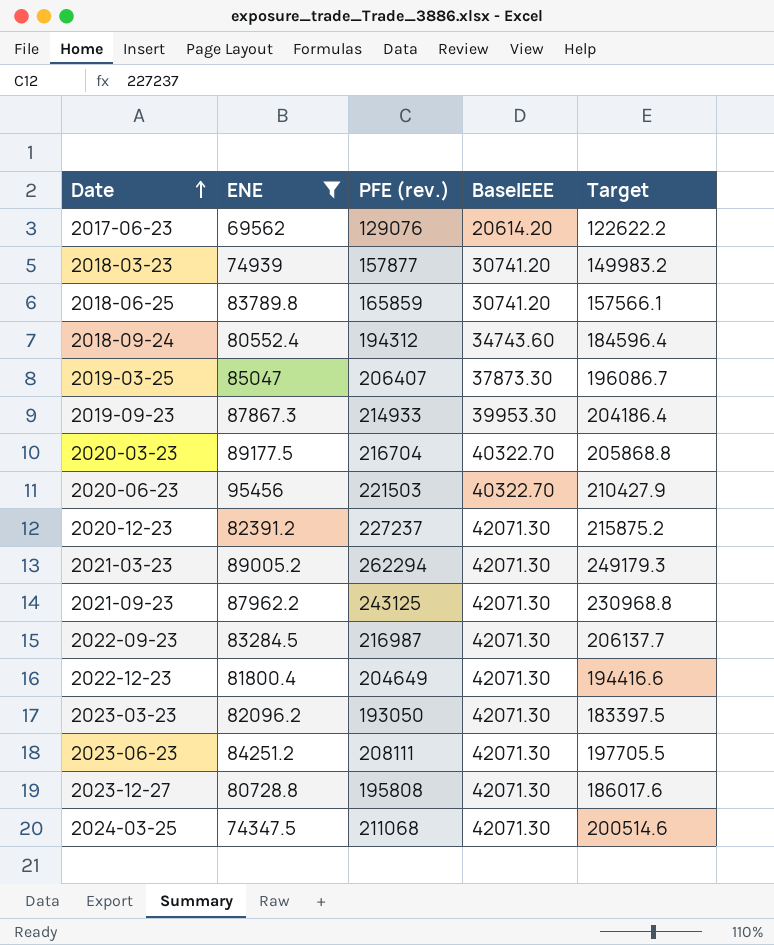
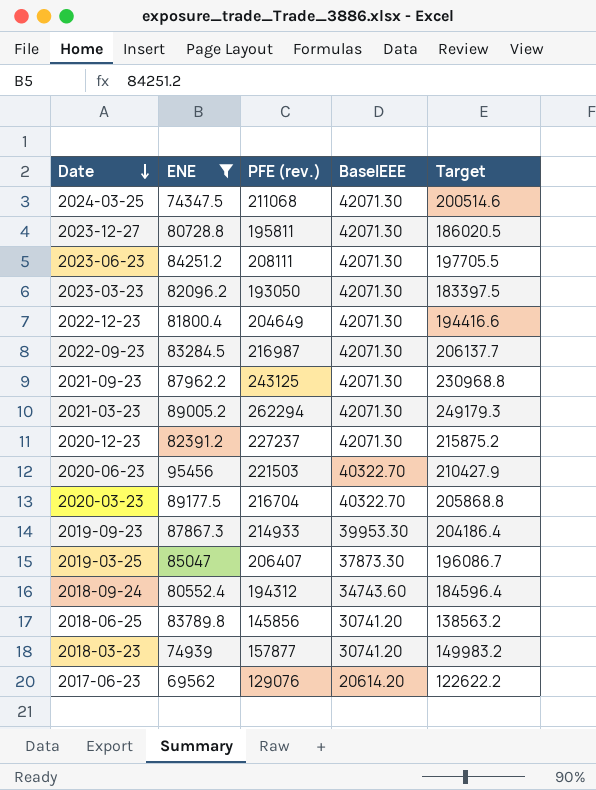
row order: Date ascending -> Date descending
2023-12-27 | PFE (rev.): 195808 -> 195811
2023-12-27 | Target: 186017.6 -> 186020.5
2018-06-25 | PFE (rev.): 165859 -> 145856
2018-06-25 | Target: 157566.1 -> 138563.2

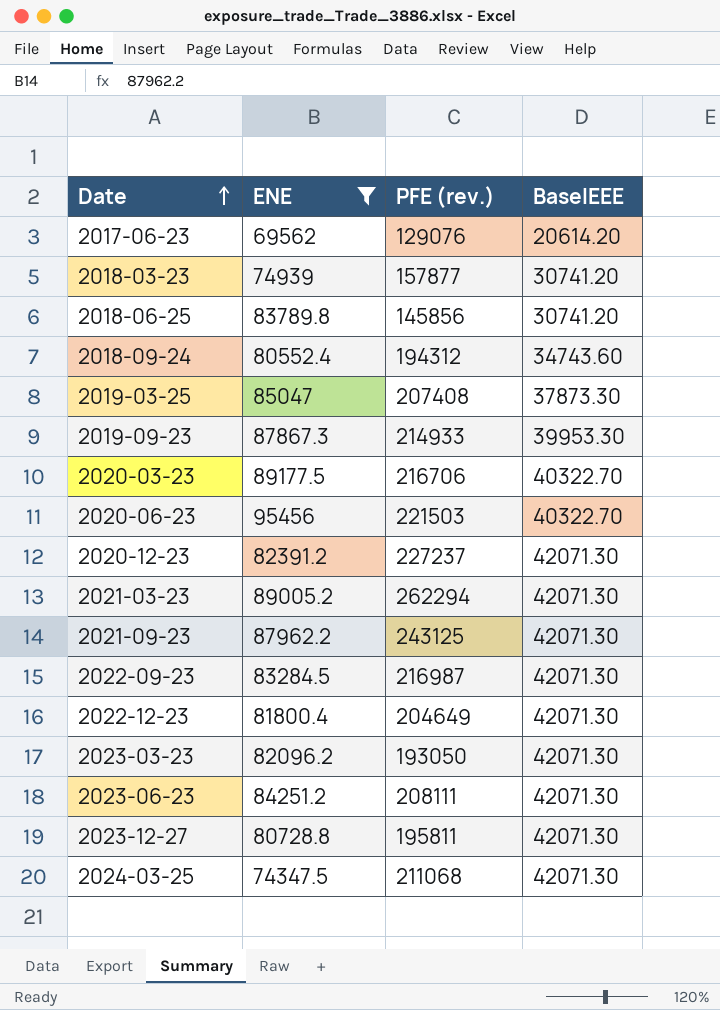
row order: Date descending -> Date ascending
column Target | formula: [PFE (rev.)] * 0.95 -> none
2019-03-25 | PFE (rev.): 206407 -> 207408
2020-03-23 | PFE (rev.): 216704 -> 216706

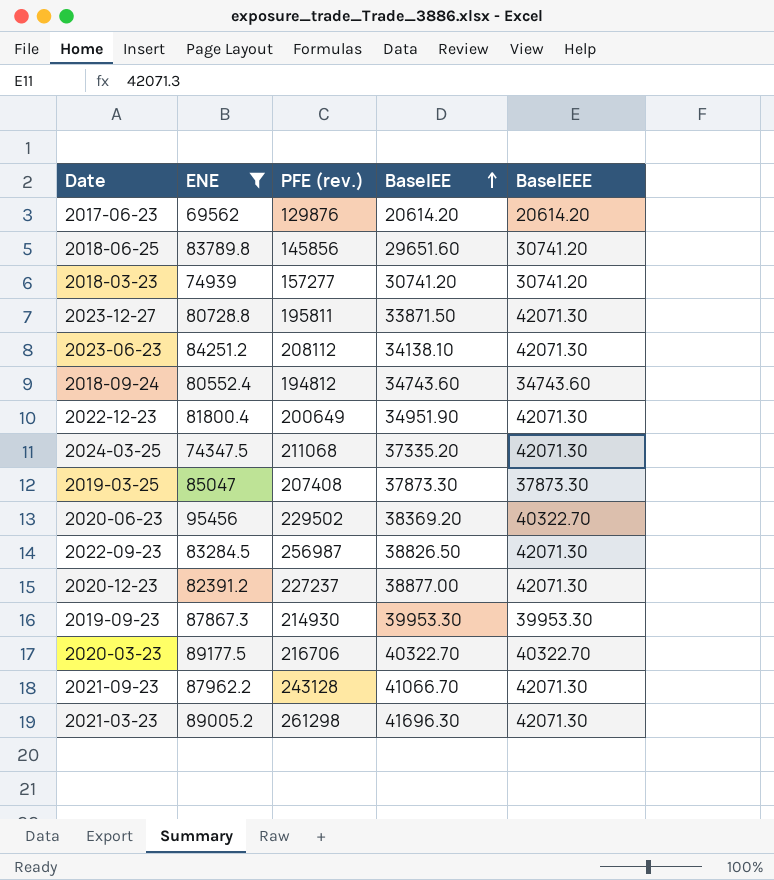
row order: Date ascending -> BaselEE ascending
column BaselEE | position: none -> 4
row 2023-03-23: 82096.2 | 193050 | 42071.30 -> none
2017-06-23 | PFE (rev.): 129076 -> 129876
2018-03-23 | PFE (rev.): 157877 -> 157277
2023-06-23 | PFE (rev.): 208111 -> 208112
2018-09-24 | PFE (rev.): 194312 -> 194812
2022-12-23 | PFE (rev.): 204649 -> 200649
2020-06-23 | PFE (rev.): 221503 -> 229502
2022-09-23 | PFE (rev.): 216987 -> 256987
2019-09-23 | PFE (rev.): 214933 -> 214930
2021-09-23 | PFE (rev.): 243125 -> 243128
2021-03-23 | PFE (rev.): 262294 -> 261298

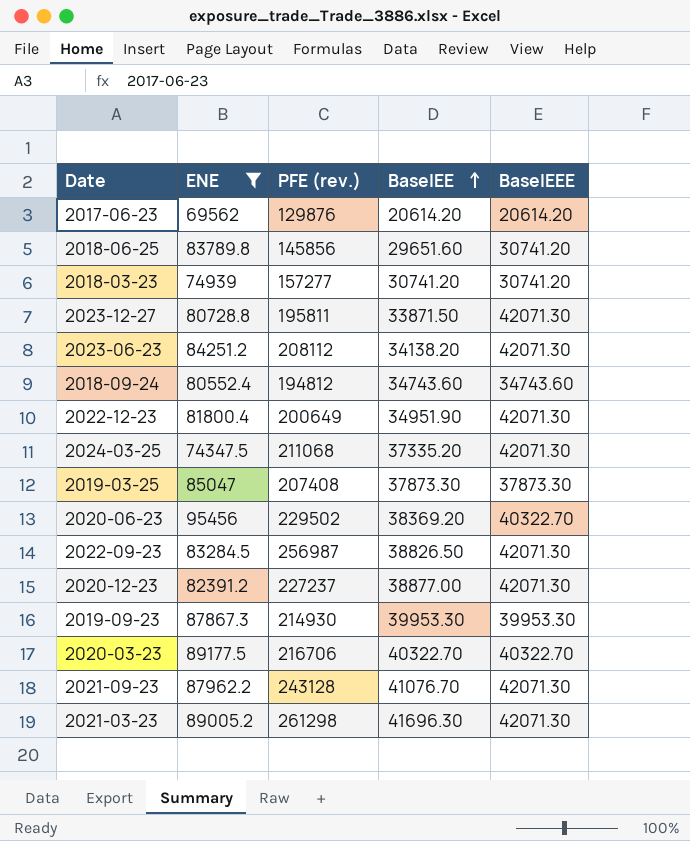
2023-06-23 | BaselEE: 34138.10 -> 34138.20
2021-09-23 | BaselEE: 41066.70 -> 41076.70

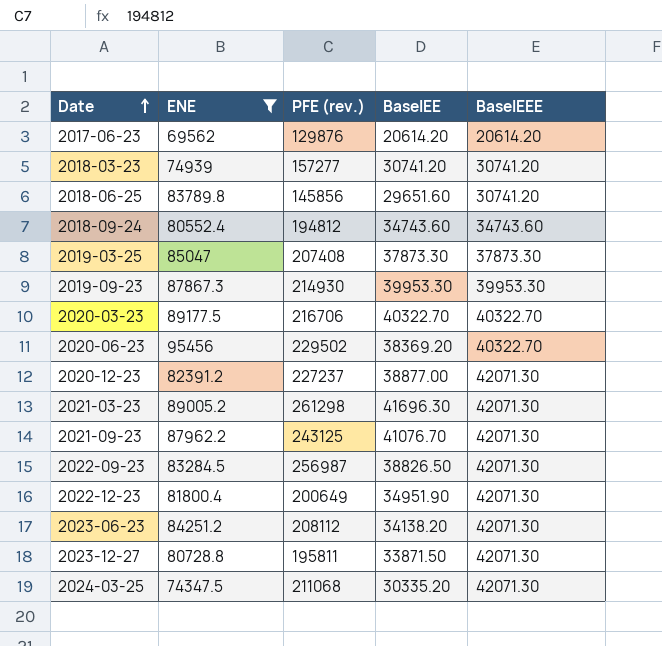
row order: BaselEE ascending -> Date ascending
2021-09-23 | PFE (rev.): 243128 -> 243125
2024-03-25 | BaselEE: 37335.20 -> 30335.20

